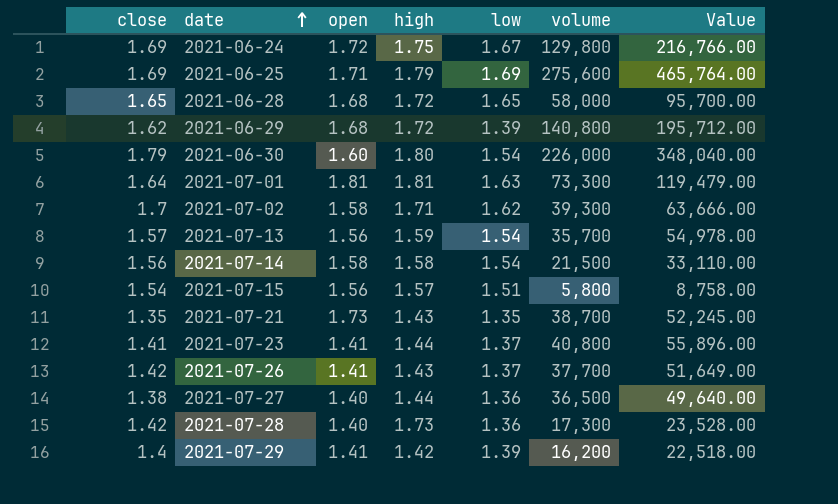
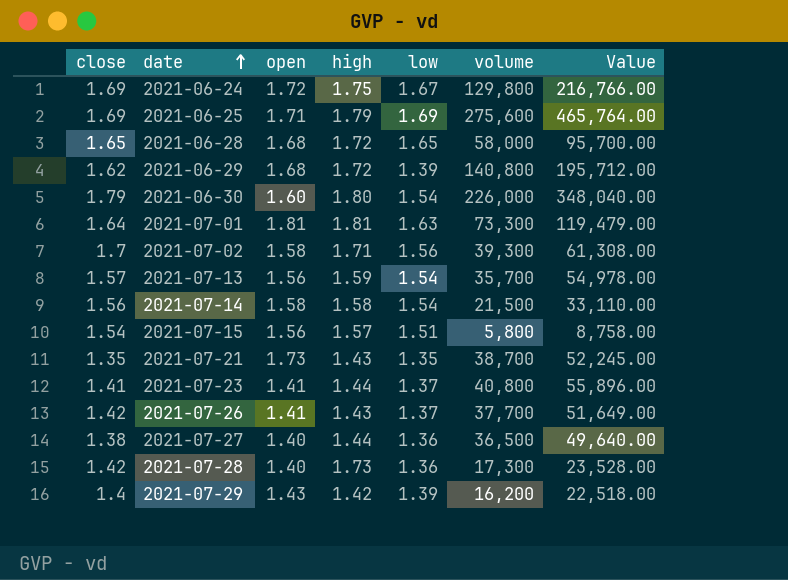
2021-07-02 | low: 1.62 -> 1.56
2021-07-02 | Value: 63,666.00 -> 61,308.00
2021-07-29 | open: 1.41 -> 1.43

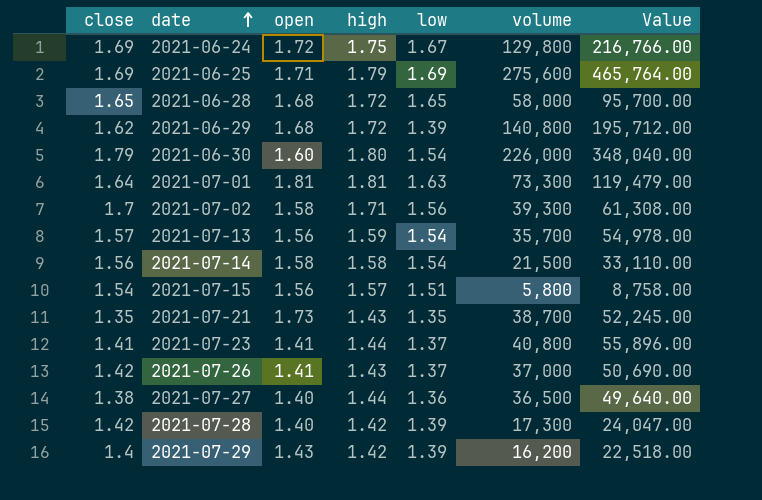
2021-07-26 | volume: 37,700 -> 37,000
2021-07-26 | Value: 51,649.00 -> 50,690.00
2021-07-28 | high: 1.73 -> 1.42
2021-07-28 | low: 1.36 -> 1.39
2021-07-28 | Value: 23,528.00 -> 24,047.00

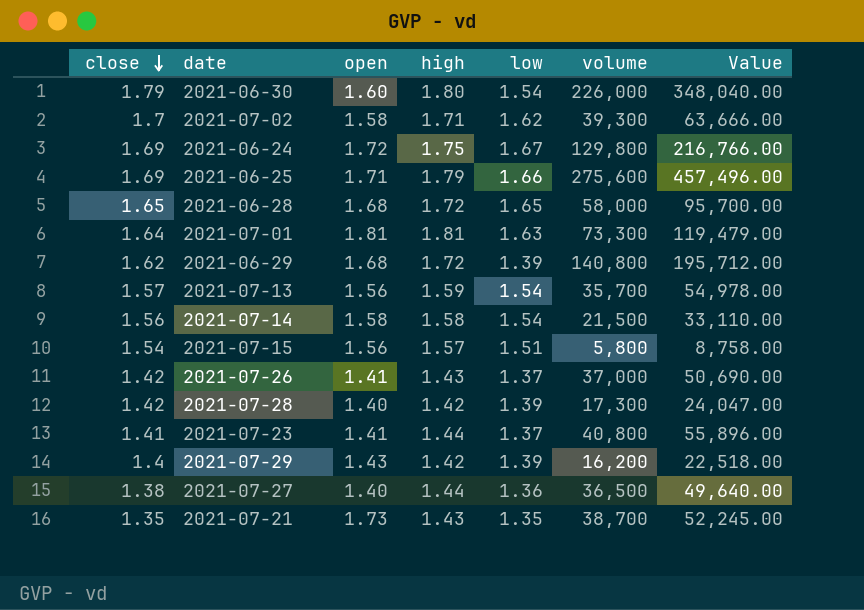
row order: date ascending -> close descending
2021-07-02 | low: 1.56 -> 1.62
2021-07-02 | Value: 61,308.00 -> 63,666.00
2021-06-25 | low: 1.69 -> 1.66
2021-06-25 | Value: 465,764.00 -> 457,496.00

